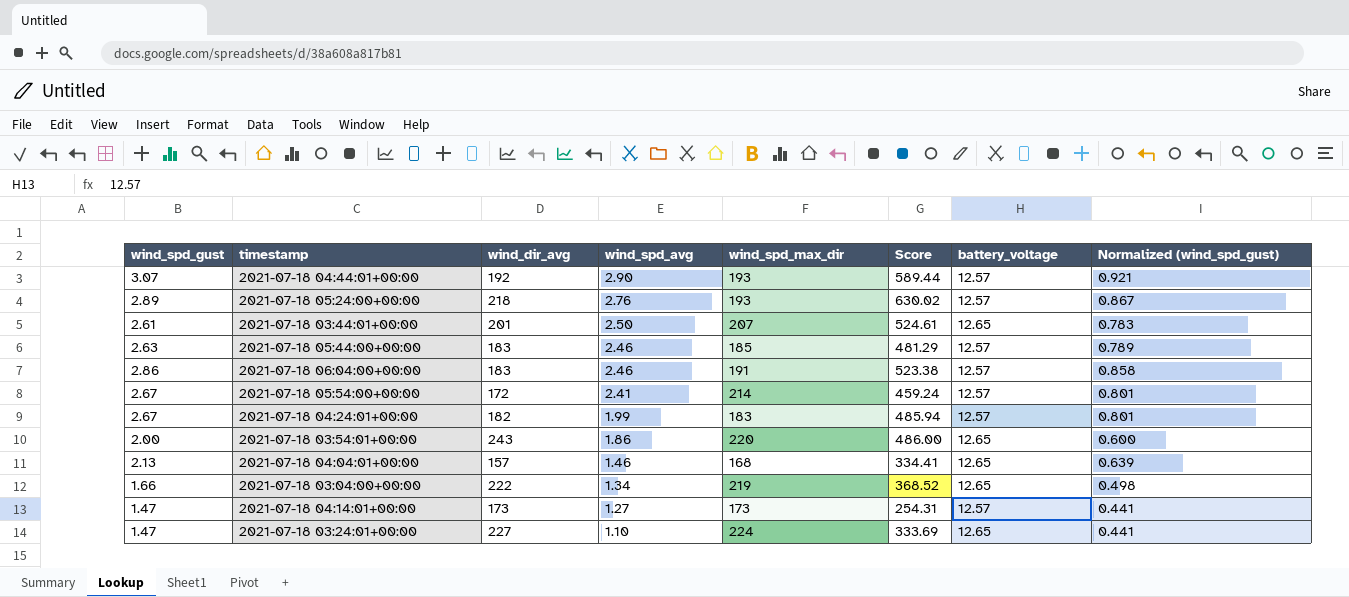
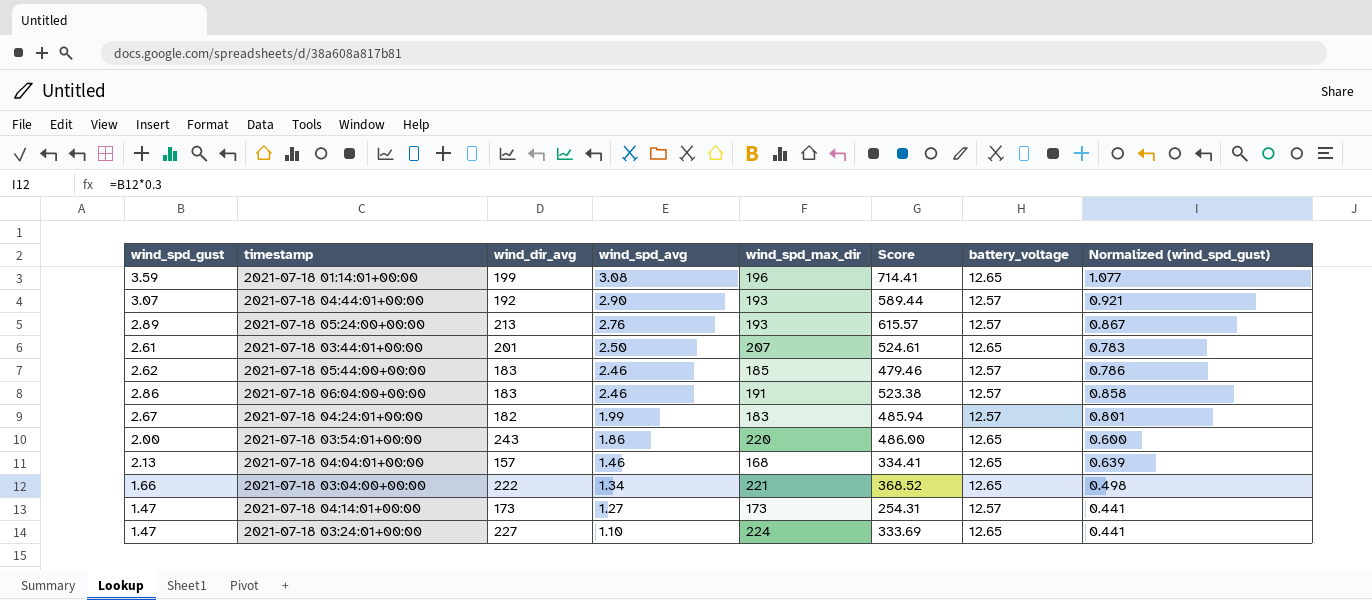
row 2021-07-18 05:54:00+00:00: 2.67 | 172 | 2.41 | 214 | 459.24 | 12.57 | 0.801 -> none
row 2021-07-18 01:14:01+00:00: none -> 3.59 | 199 | 3.08 | 196 | 714.41 | 12.65 | 1.077
2021-07-18 05:24:00+00:00 | wind_dir_avg: 218 -> 213
2021-07-18 05:24:00+00:00 | Score: 630.02 -> 615.57
2021-07-18 05:44:00+00:00 | wind_spd_gust: 2.63 -> 2.62
2021-07-18 05:44:00+00:00 | Score: 481.29 -> 479.46
2021-07-18 05:44:00+00:00 | Normalized (wind_spd_gust): 0.789 -> 0.786
2021-07-18 03:04:00+00:00 | wind_spd_max_dir: 219 -> 221

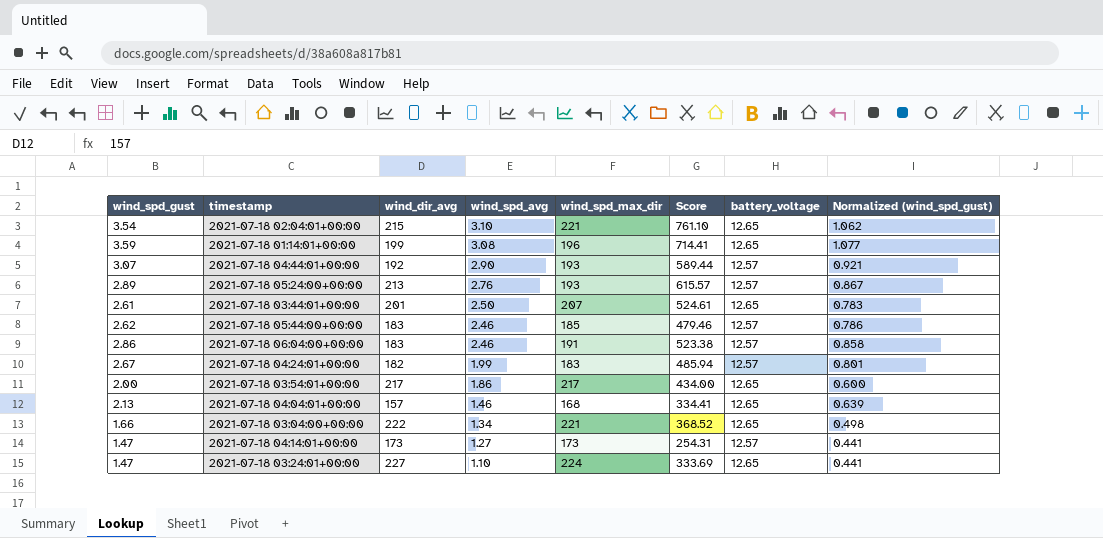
row 2021-07-18 02:04:01+00:00: none -> 3.54 | 215 | 3.10 | 221 | 761.10 | 12.65 | 1.062
2021-07-18 03:54:01+00:00 | wind_dir_avg: 243 -> 217
2021-07-18 03:54:01+00:00 | wind_spd_max_dir: 220 -> 217
2021-07-18 03:54:01+00:00 | Score: 486.00 -> 434.00

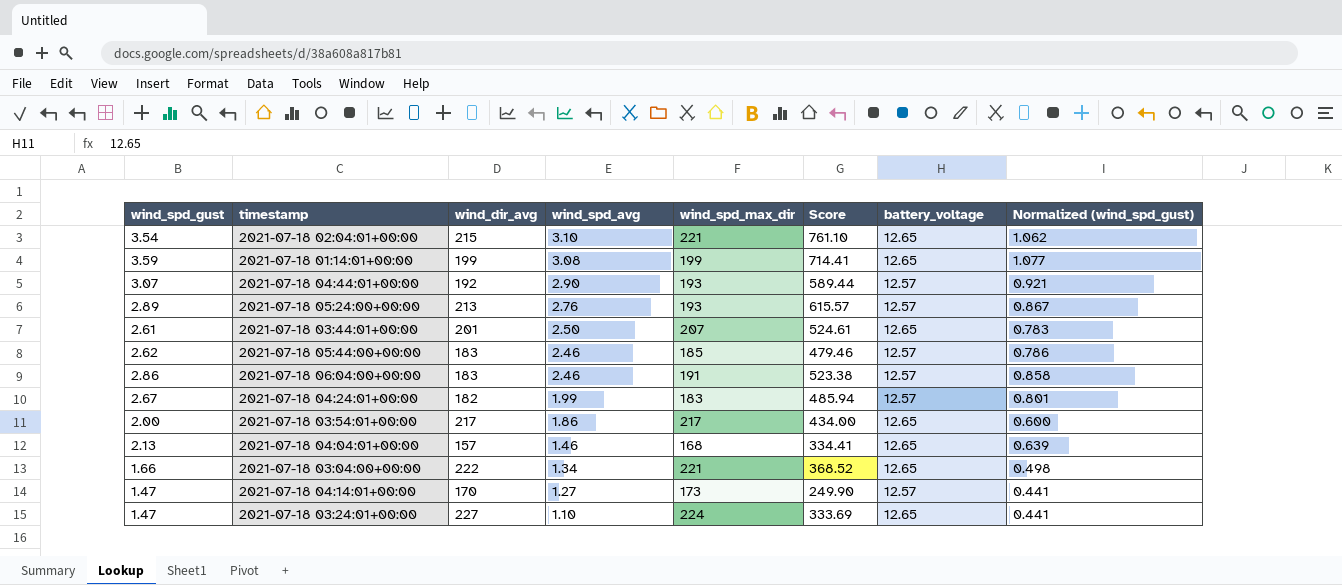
2021-07-18 01:14:01+00:00 | wind_spd_max_dir: 196 -> 199
2021-07-18 04:14:01+00:00 | wind_dir_avg: 173 -> 170
2021-07-18 04:14:01+00:00 | Score: 254.31 -> 249.90

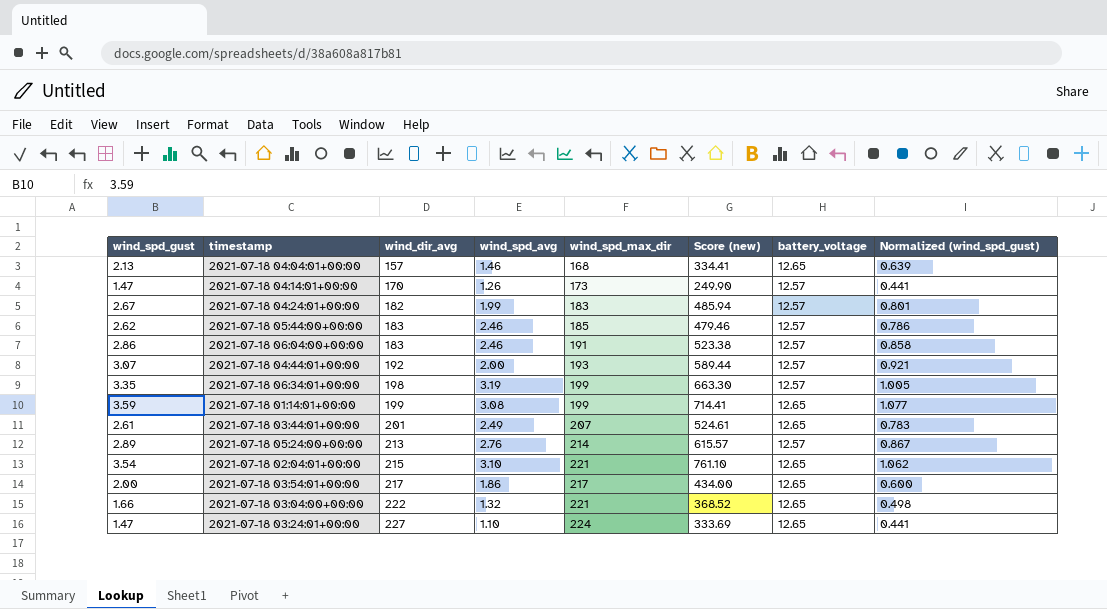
row order: wind_spd_avg descending -> wind_dir_avg ascending
column name: Score -> Score (new)
2021-07-18 04:14:01+00:00 | wind_spd_avg: 1.27 -> 1.26
2021-07-18 04:44:01+00:00 | wind_spd_avg: 2.90 -> 2.00
row 2021-07-18 06:34:01+00:00: none -> 3.35 | 198 | 3.19 | 199 | 663.30 | 12.57 | 1.005
2021-07-18 03:44:01+00:00 | wind_spd_avg: 2.50 -> 2.49
2021-07-18 05:24:00+00:00 | wind_spd_max_dir: 193 -> 214
2021-07-18 03:04:00+00:00 | wind_spd_avg: 1.34 -> 1.32

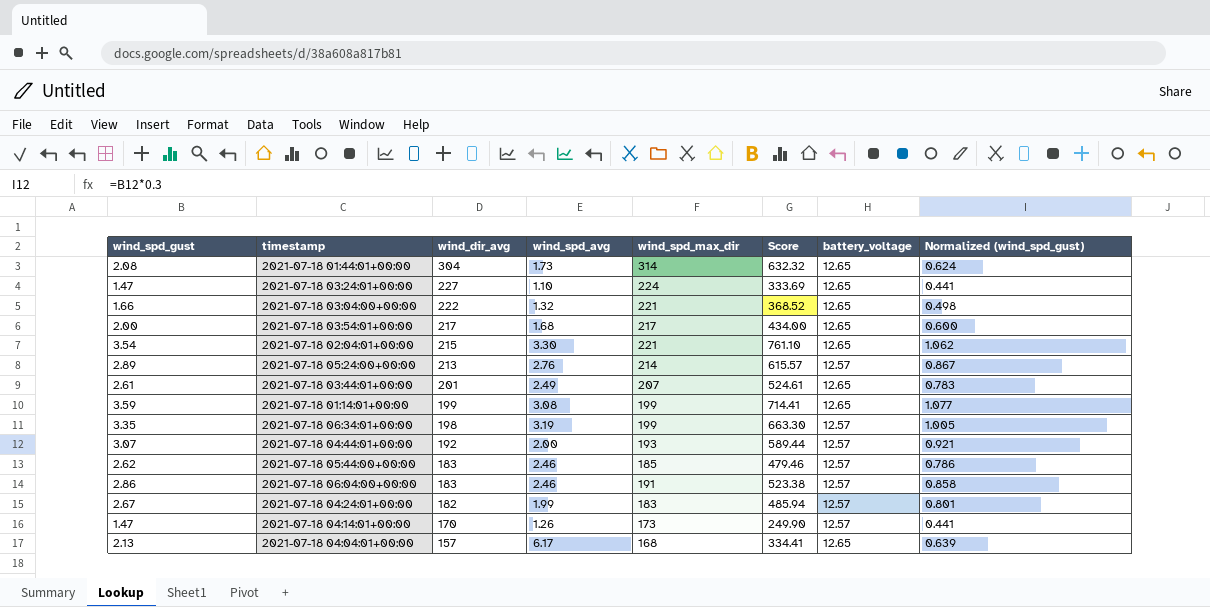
row order: wind_dir_avg ascending -> wind_dir_avg descending
column name: Score (new) -> Score
row 2021-07-18 01:44:01+00:00: none -> 2.08 | 304 | 1.73 | 314 | 632.32 | 12.65 | 0.624
2021-07-18 03:54:01+00:00 | wind_spd_avg: 1.86 -> 1.68
2021-07-18 02:04:01+00:00 | wind_spd_avg: 3.10 -> 3.30
2021-07-18 04:04:01+00:00 | wind_spd_avg: 1.46 -> 6.17

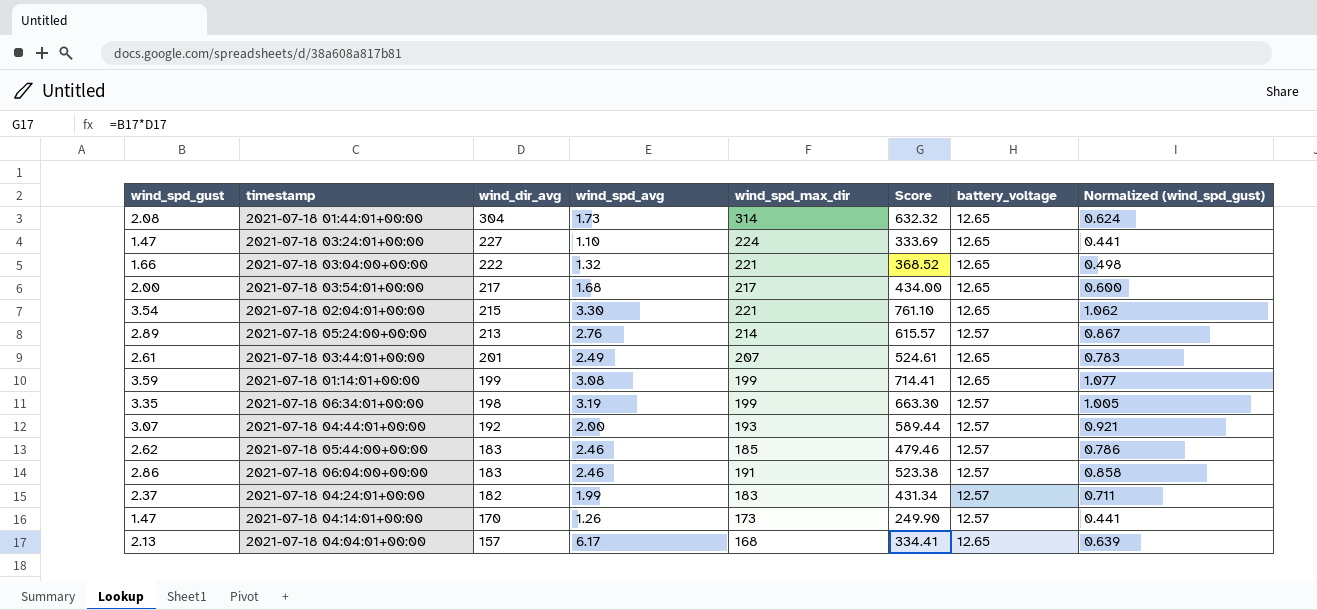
2021-07-18 04:24:01+00:00 | wind_spd_gust: 2.67 -> 2.37
2021-07-18 04:24:01+00:00 | Score: 485.94 -> 431.34
2021-07-18 04:24:01+00:00 | Normalized (wind_spd_gust): 0.801 -> 0.711

